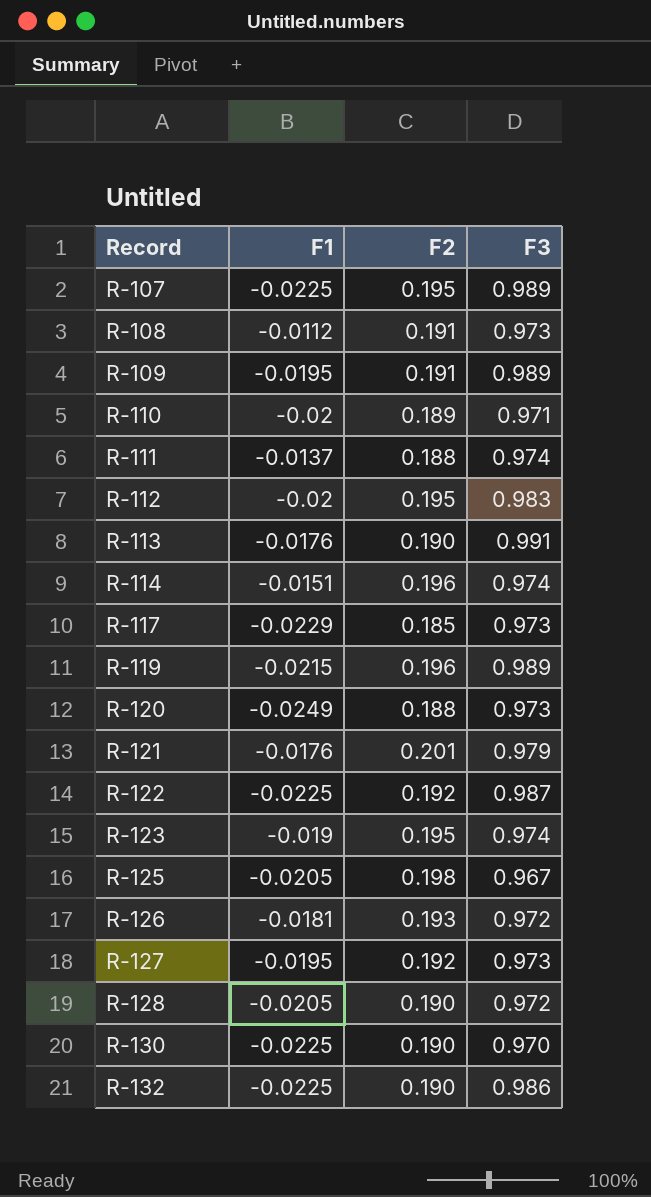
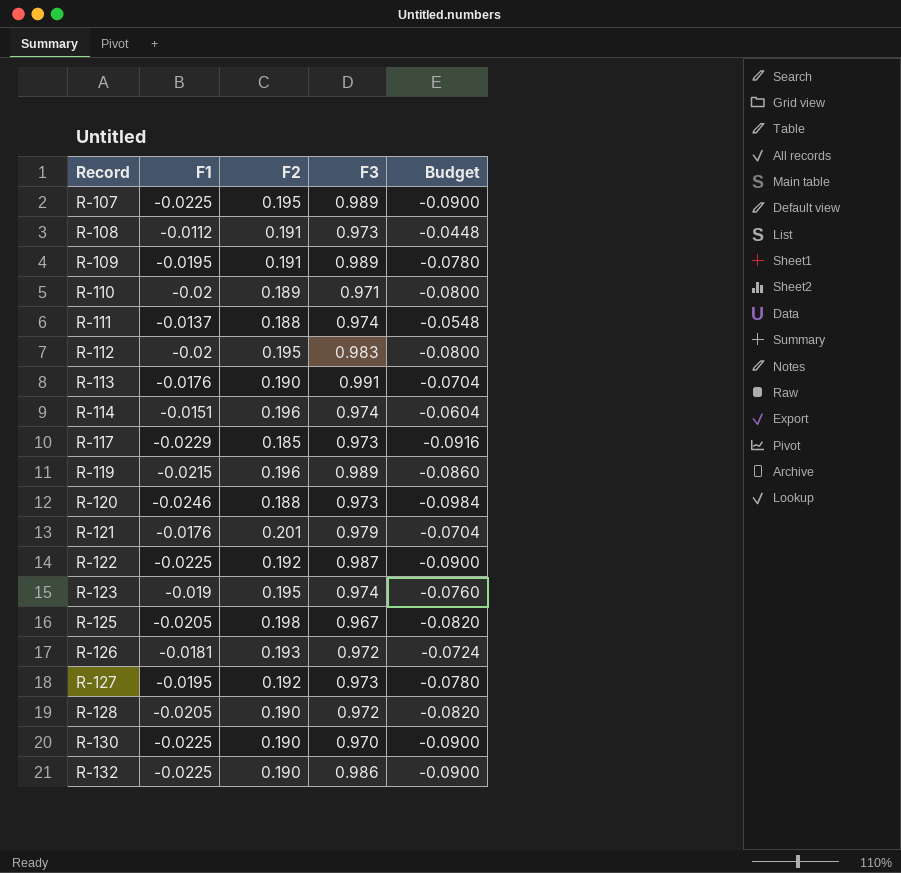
column Budget | formula: none -> [F1] * 4
R-120 | F1: -0.0249 -> -0.0246

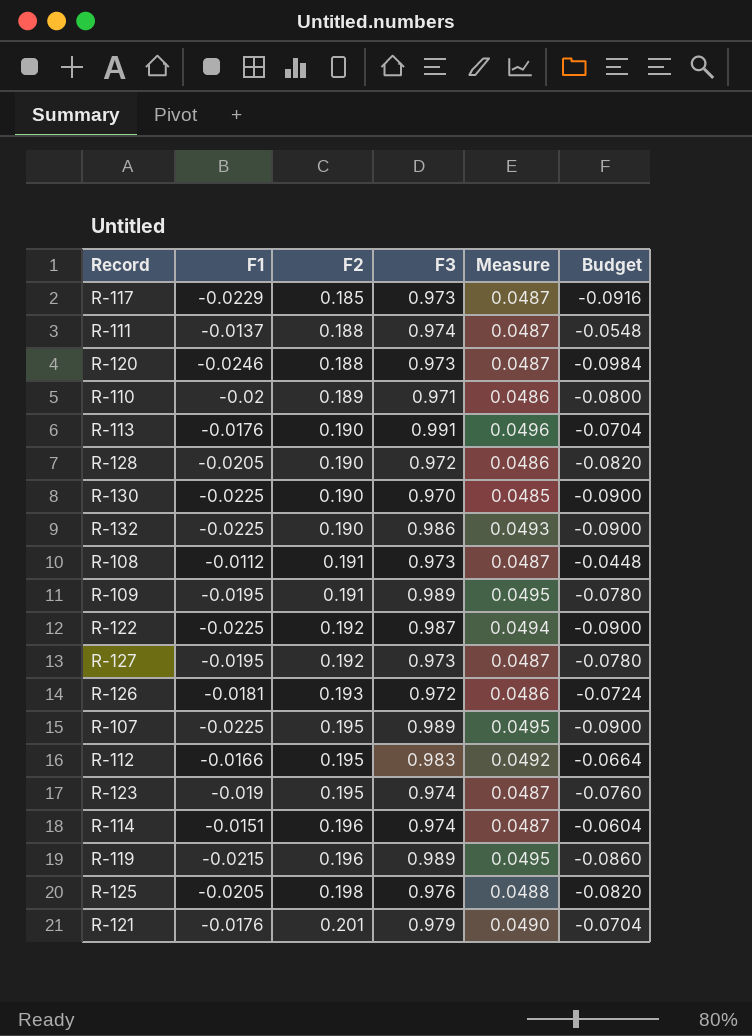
row order: Record ascending -> F2 ascending
column Measure | formula: none -> [F3] * 0.05
R-112 | F1: -0.02 -> -0.0166
R-112 | Budget: -0.0800 -> -0.0664
R-125 | F3: 0.967 -> 0.976

